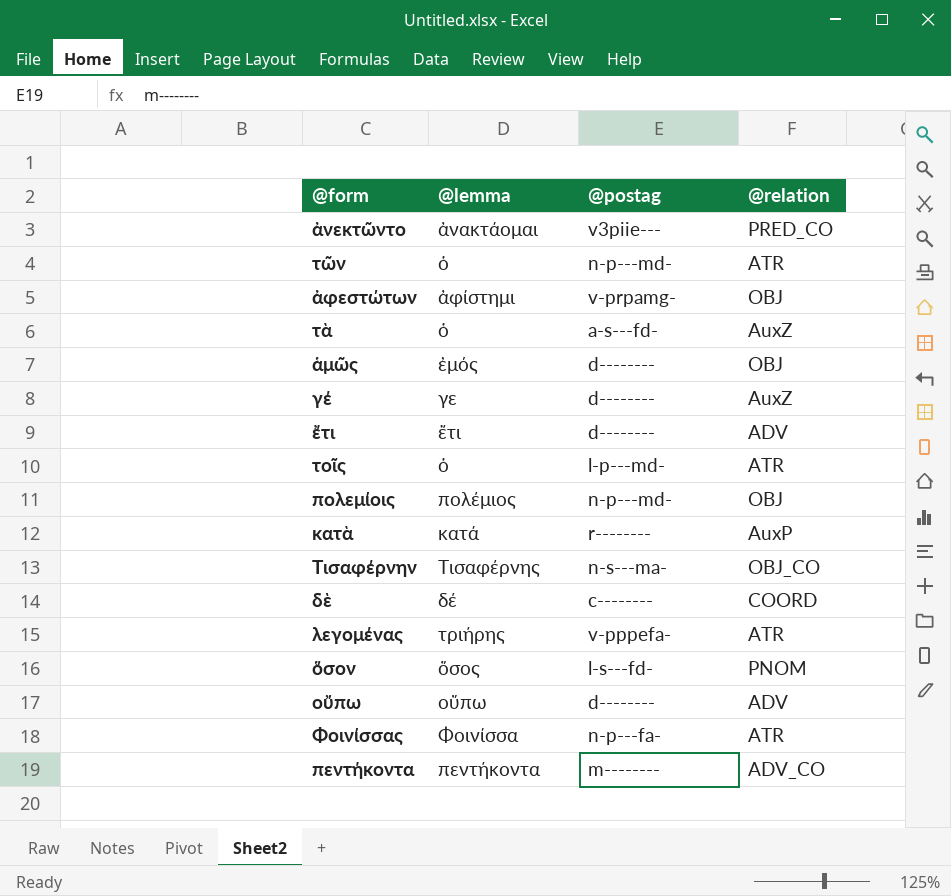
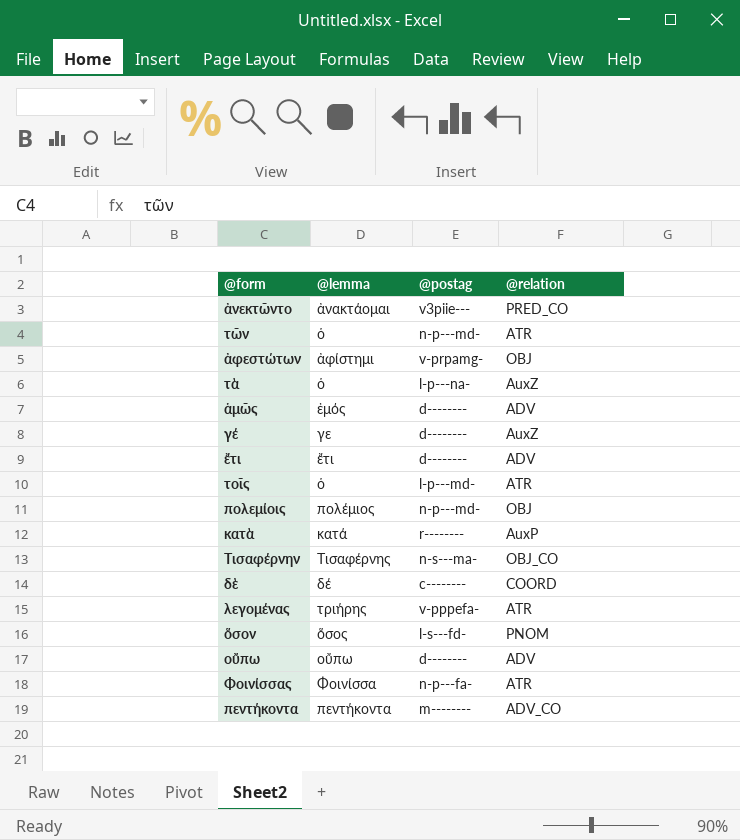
τὰ | @postag: a-s---fd- -> l-p---na-
ἁμῶς | @relation: OBJ -> ADV

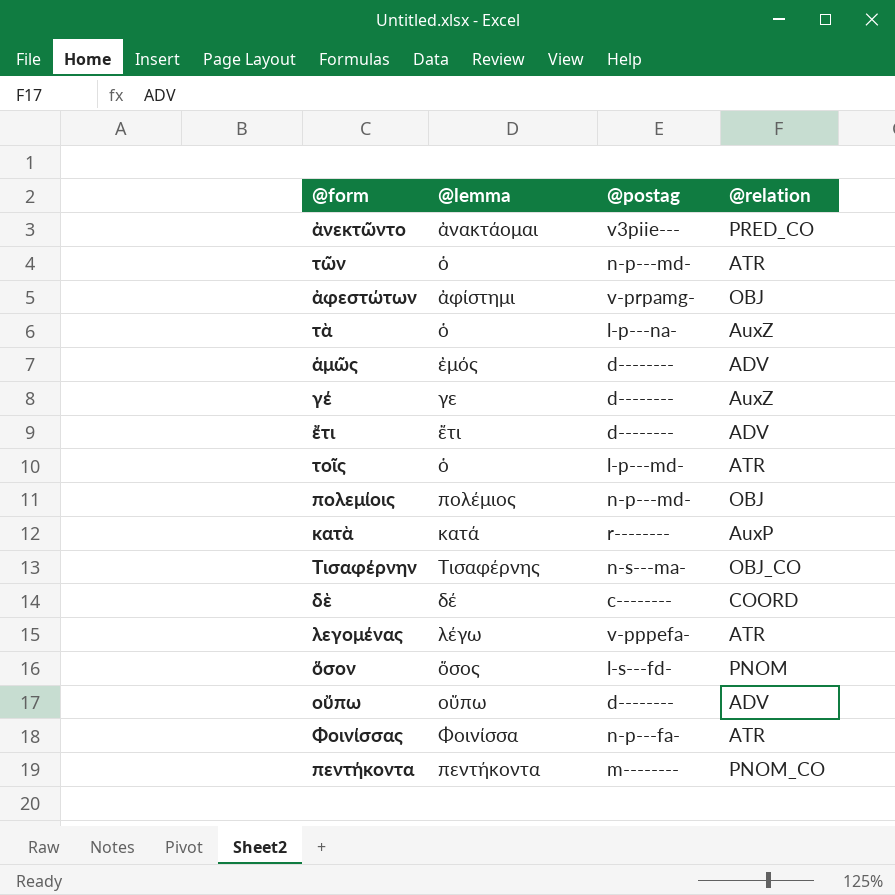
λεγομένας | @lemma: τριήρης -> λέγω
πεντήκοντα | @relation: ADV_CO -> PNOM_CO

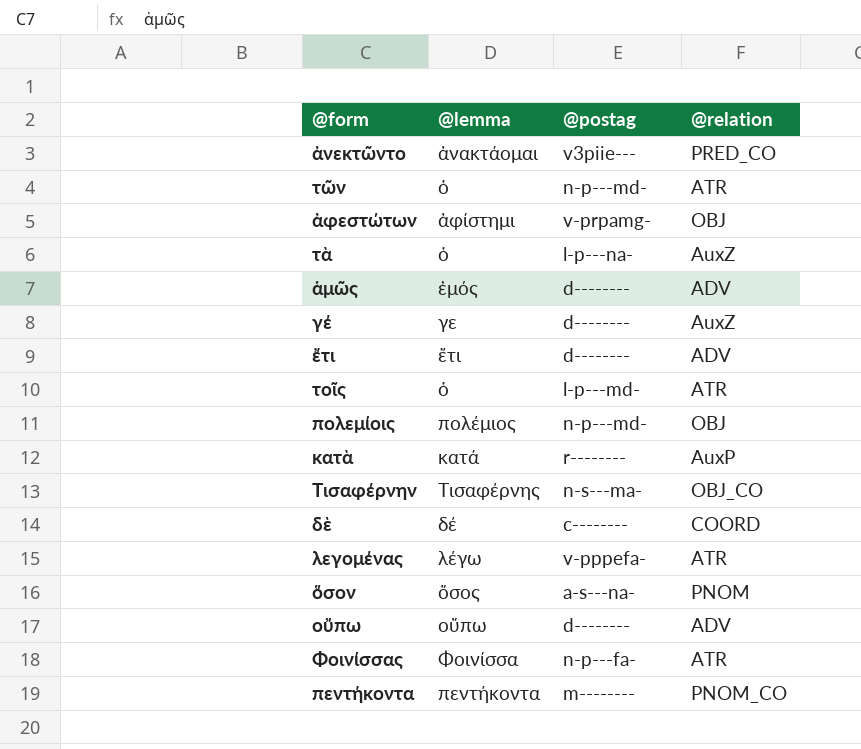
ὅσον | @postag: l-s---fd- -> a-s---na-

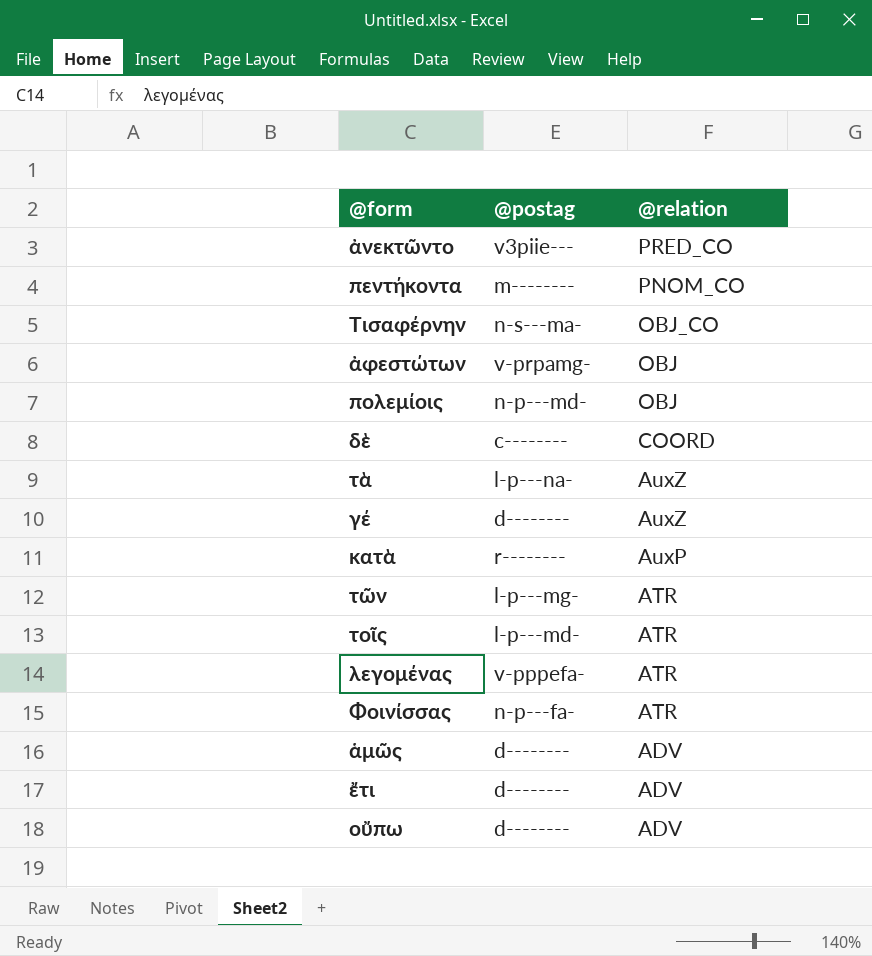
row order: none -> @relation descending
column @lemma | position: 2 -> none
row ὅσον: ὅσος | a-s---na- | PNOM -> none
τῶν | @postag: n-p---md- -> l-p---mg-

